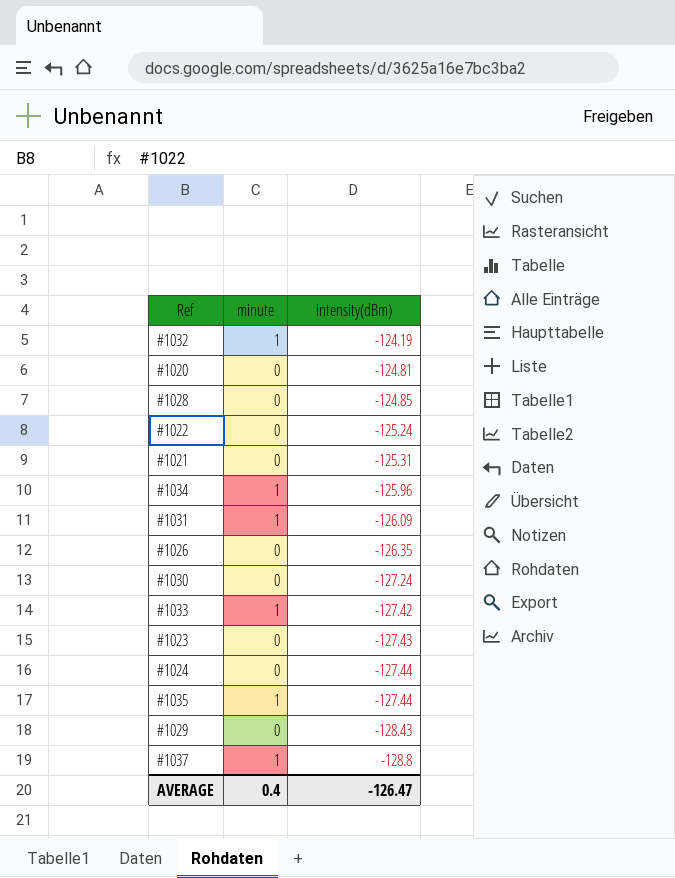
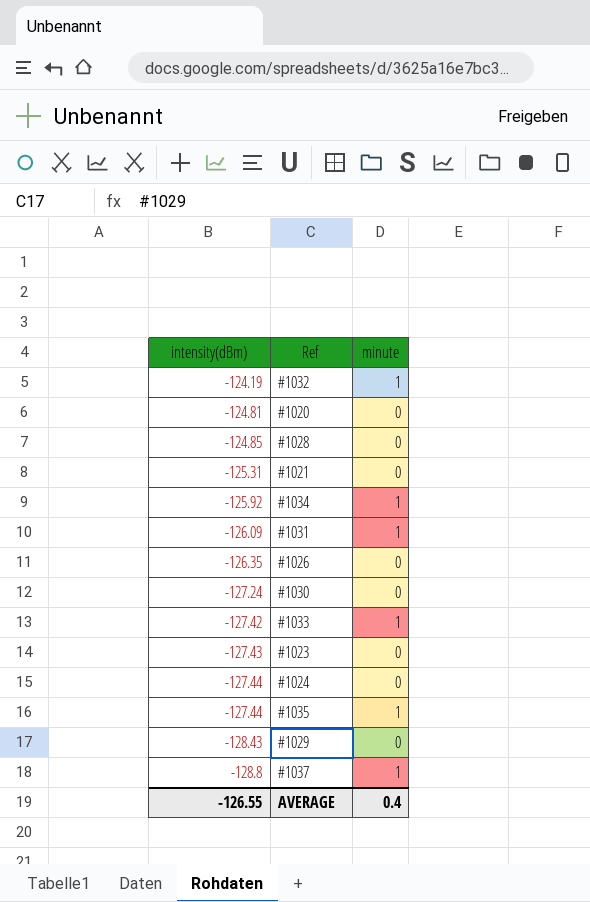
column intensity(dBm) | position: 3 -> 1
row #1022: 0 | -125.24 -> none
#1034 | intensity(dBm): -125.96 -> -125.92
AVERAGE | intensity(dBm): -126.47 -> -126.55

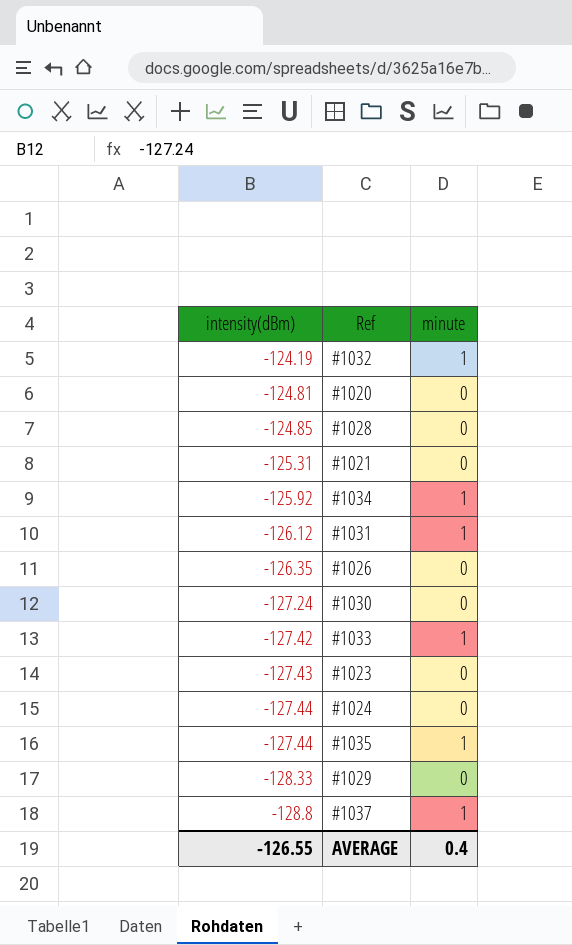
#1031 | intensity(dBm): -126.09 -> -126.12
#1029 | intensity(dBm): -128.43 -> -128.33

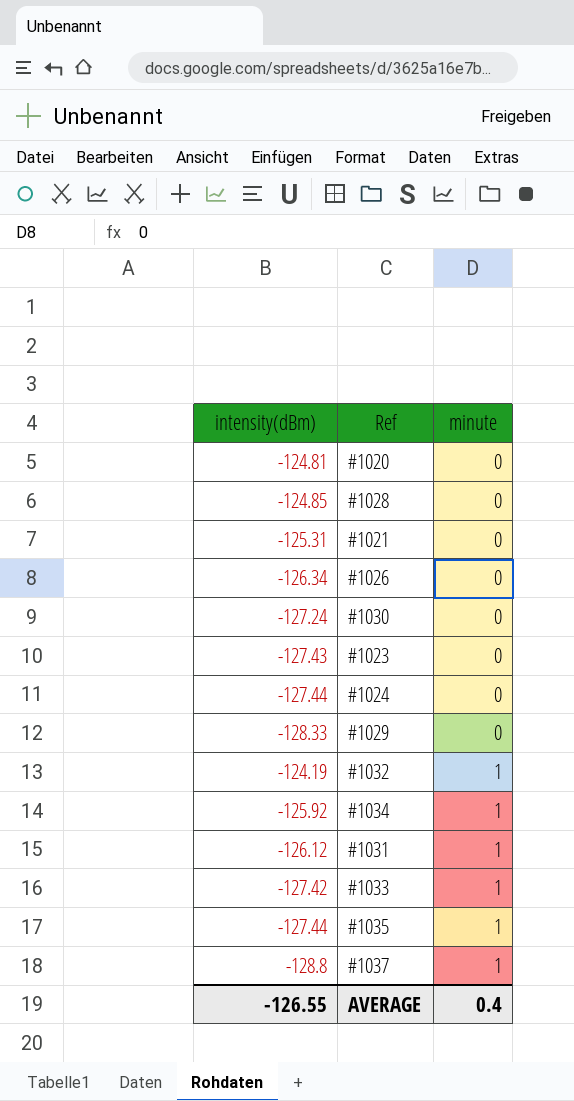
row order: intensity(dBm) descending -> minute ascending
#1026 | intensity(dBm): -126.35 -> -126.34

